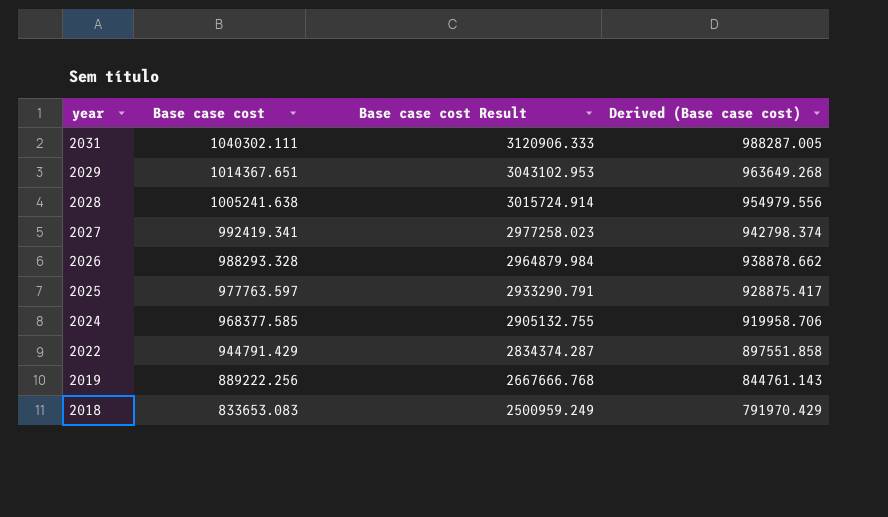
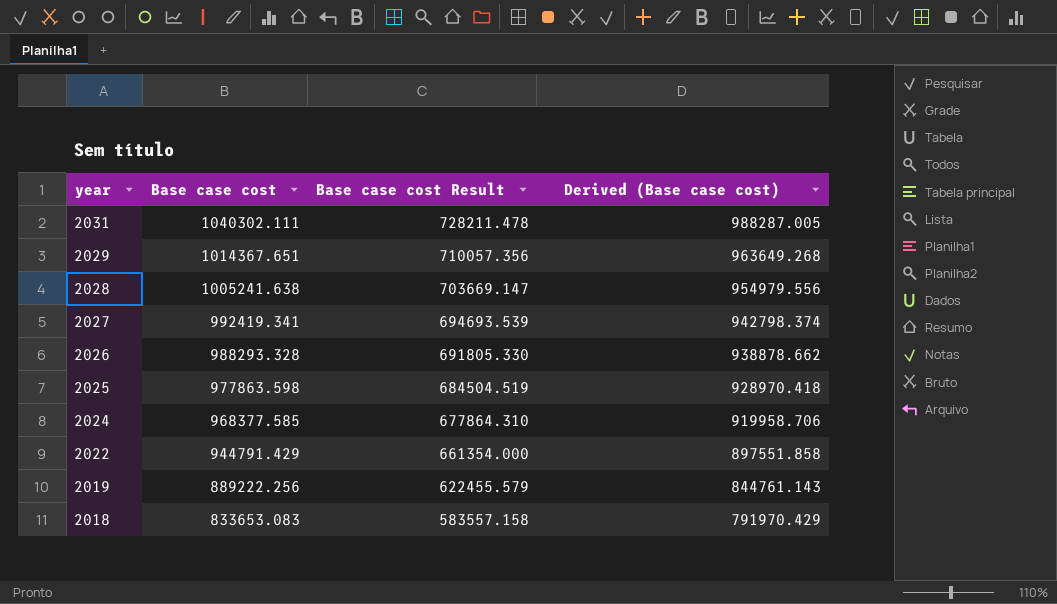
column Base case cost Result | formula: [Base case cost] * 3 -> [Base case cost] * 0.7
2025 | Base case cost: 977763.597 -> 977863.598
2025 | Derived (Base case cost): 928875.417 -> 928970.418

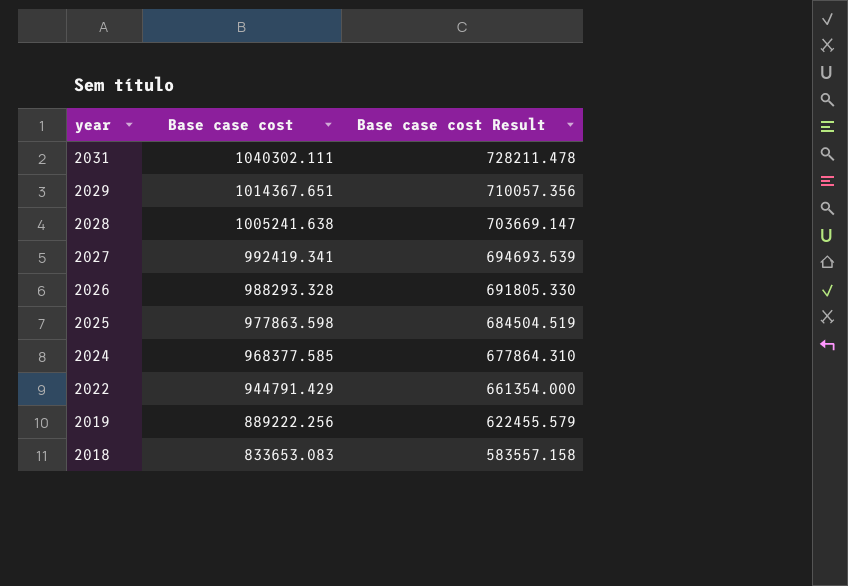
column Derived (Base case cost) | formula: [Base case cost] * 0.95 -> none

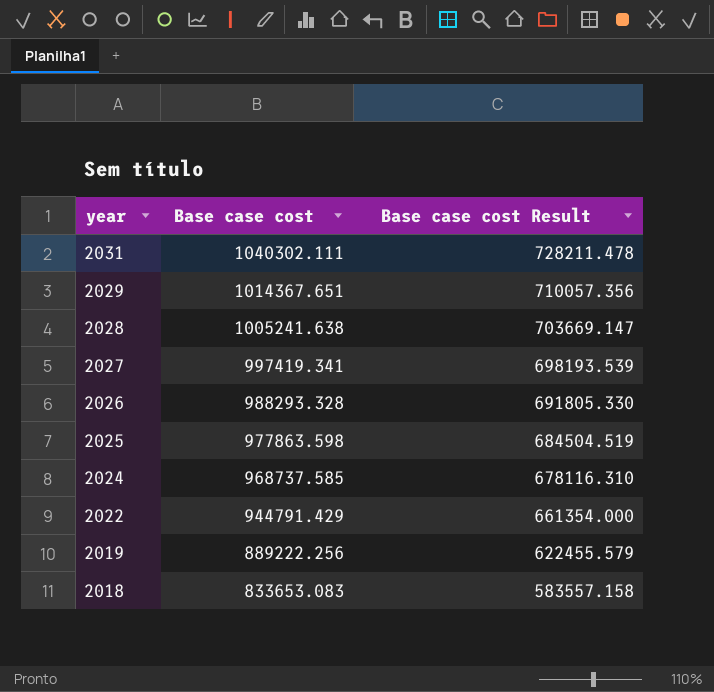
2027 | Base case cost: 992419.341 -> 997419.341
2027 | Base case cost Result: 694693.539 -> 698193.539
2024 | Base case cost: 968377.585 -> 968737.585
2024 | Base case cost Result: 677864.310 -> 678116.310

